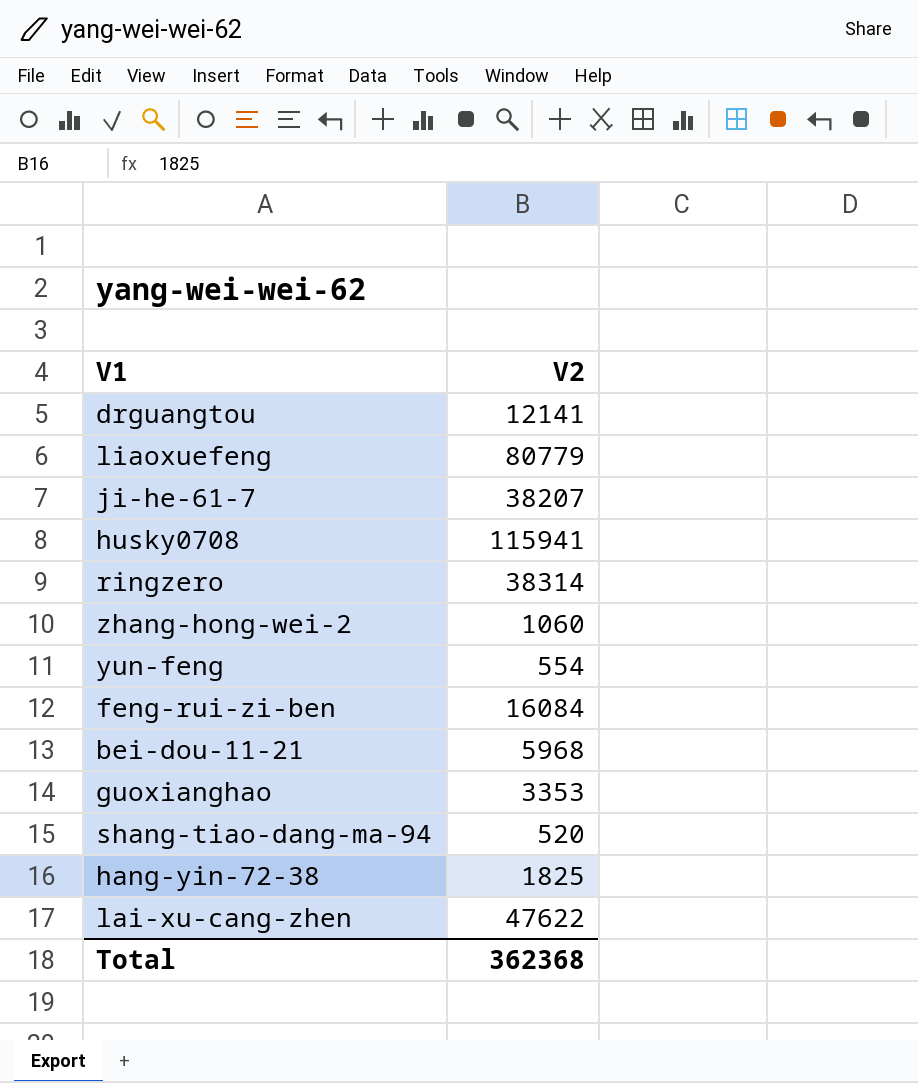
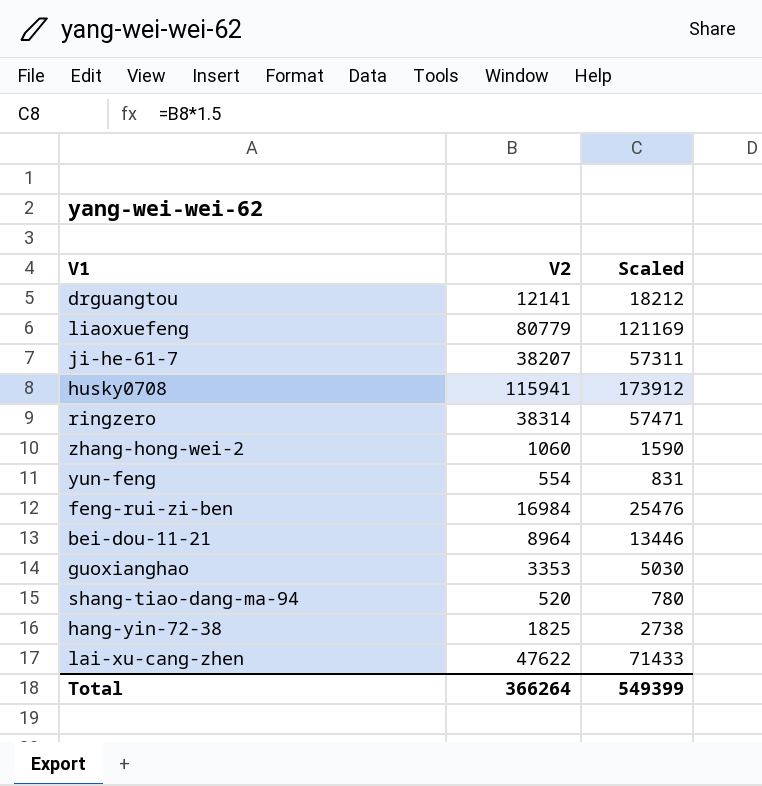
column Scaled | formula: none -> [V2] * 1.5
feng-rui-zi-ben | V2: 16084 -> 16984
bei-dou-11-21 | V2: 5968 -> 8964
Total | V2: 362368 -> 366264

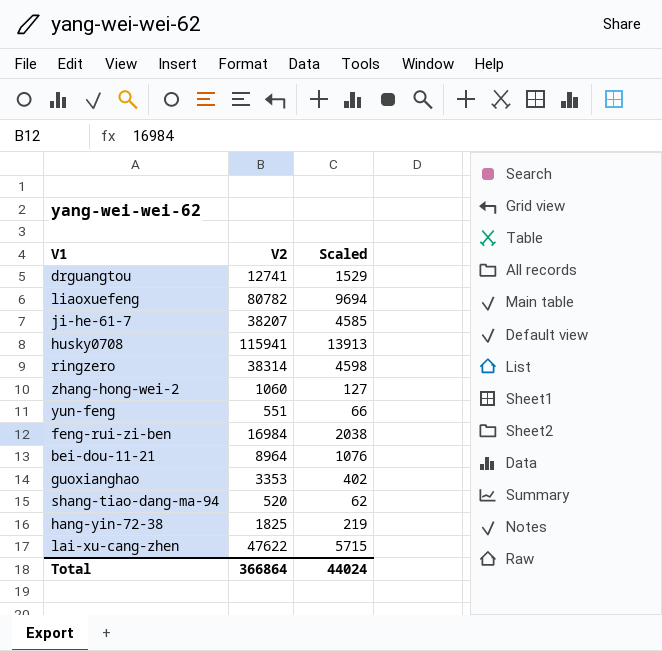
column Scaled | formula: [V2] * 1.5 -> [V2] * 0.12
drguangtou | V2: 12141 -> 12741
liaoxuefeng | V2: 80779 -> 80782
yun-feng | V2: 554 -> 551
Total | V2: 366264 -> 366864
Total | Scaled: 549399 -> 44024

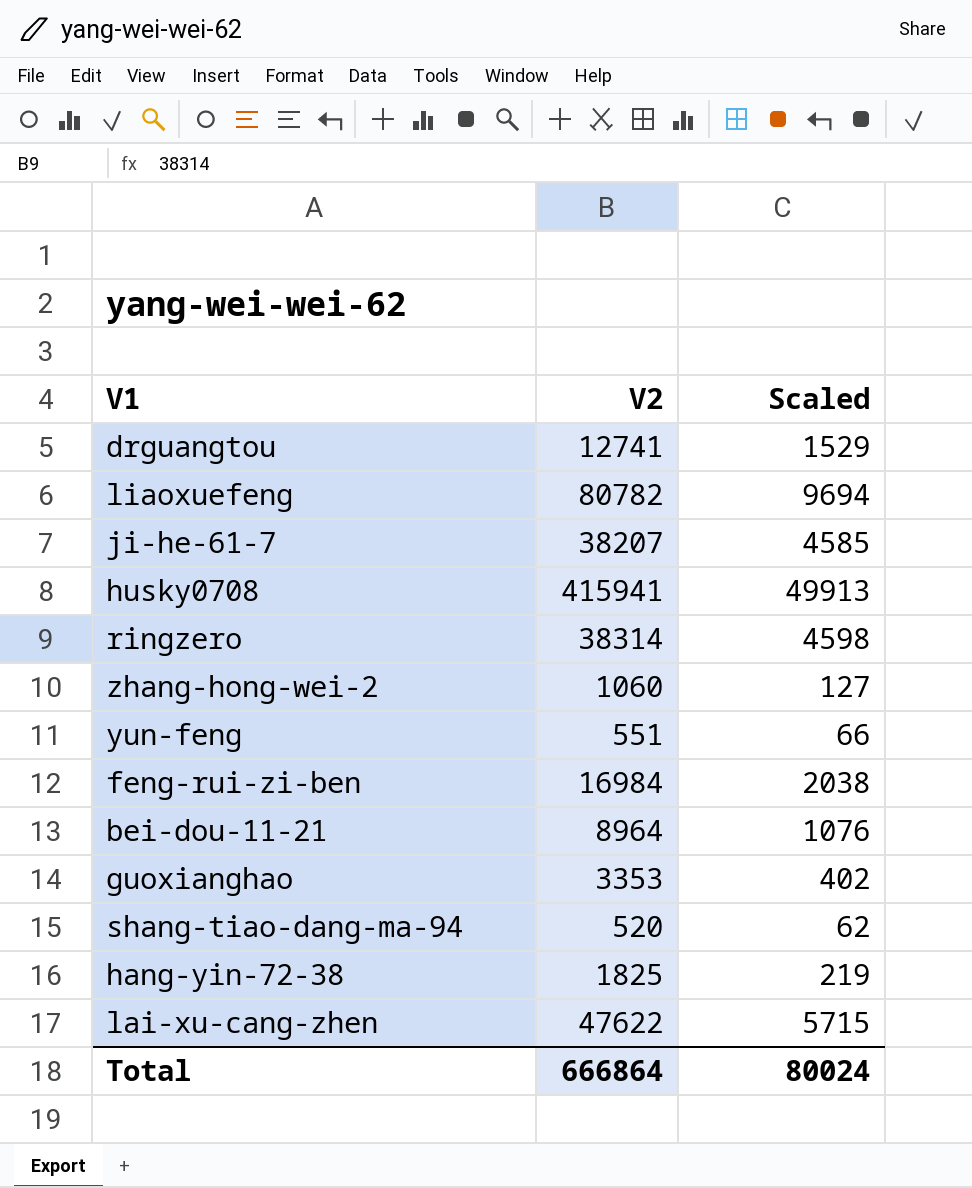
husky0708 | V2: 115941 -> 415941
husky0708 | Scaled: 13913 -> 49913
Total | V2: 366864 -> 666864
Total | Scaled: 44024 -> 80024

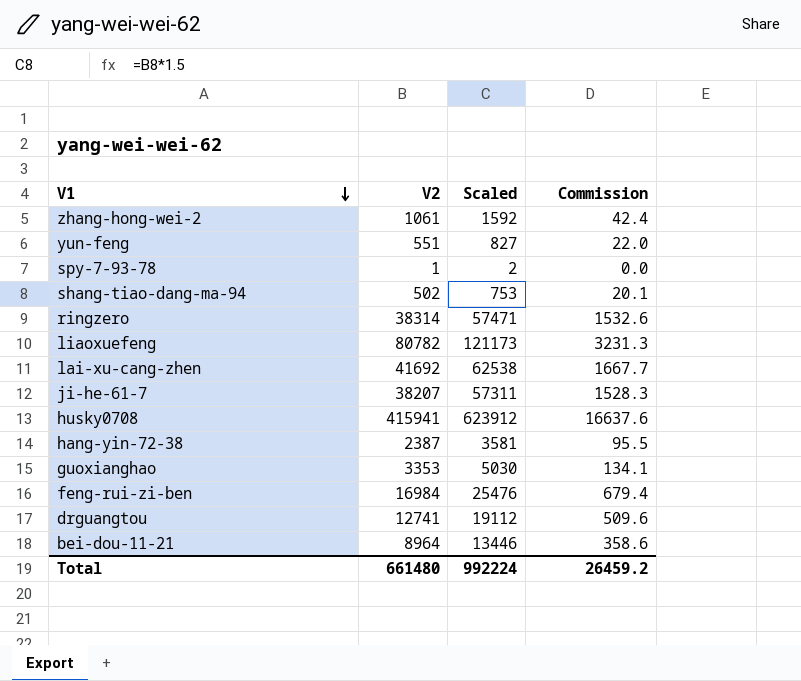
row order: none -> V1 descending
column Scaled | formula: [V2] * 0.12 -> [V2] * 1.5
column Commission | formula: none -> [V2] * 0.04
zhang-hong-wei-2 | V2: 1060 -> 1061
row spy-7-93-78: none -> 1 | 2 | 0.0
shang-tiao-dang-ma-94 | V2: 520 -> 502
lai-xu-cang-zhen | V2: 47622 -> 41692
hang-yin-72-38 | V2: 1825 -> 2387
Total | V2: 666864 -> 661480
Total | Scaled: 80024 -> 992224

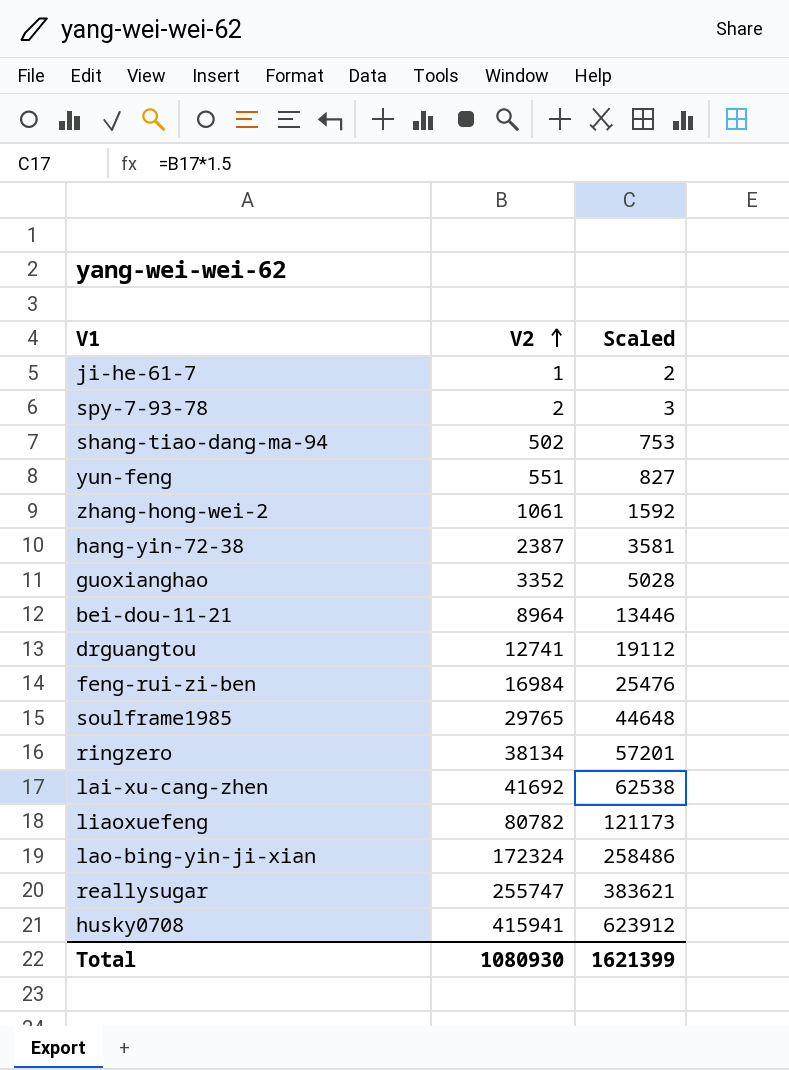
row order: V1 descending -> V2 ascending
column Commission | formula: [V2] * 0.04 -> none
ji-he-61-7 | V2: 38207 -> 1
ji-he-61-7 | Scaled: 57311 -> 2
spy-7-93-78 | V2: 1 -> 2
spy-7-93-78 | Scaled: 2 -> 3
guoxianghao | V2: 3353 -> 3352
guoxianghao | Scaled: 5030 -> 5028
row soulframe1985: none -> 29765 | 44648
ringzero | V2: 38314 -> 38134
ringzero | Scaled: 57471 -> 57201
row lao-bing-yin-ji-xian: none -> 172324 | 258486
row reallysugar: none -> 255747 | 383621
Total | V2: 661480 -> 1080930
Total | Scaled: 992224 -> 1621399

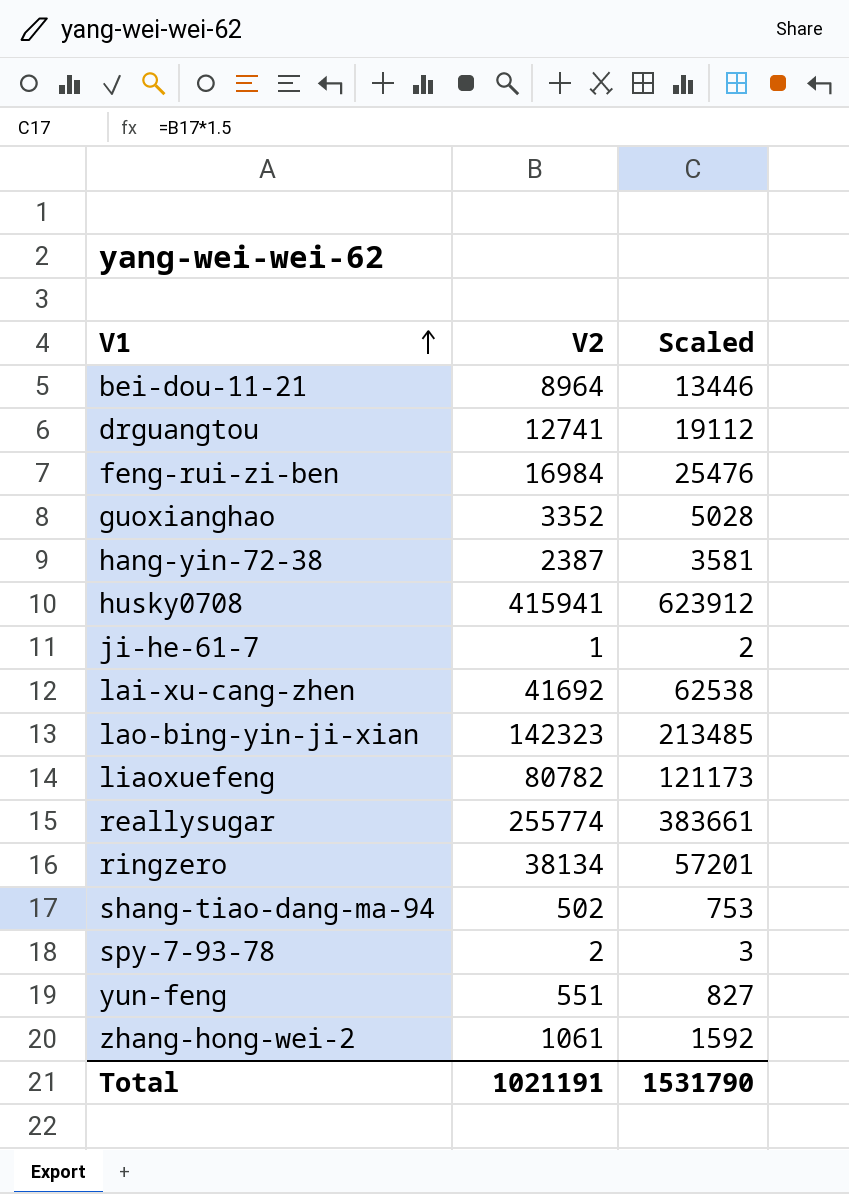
row order: V2 ascending -> V1 ascending
row soulframe1985: 29765 | 44648 -> none
lao-bing-yin-ji-xian | V2: 172324 -> 142323
lao-bing-yin-ji-xian | Scaled: 258486 -> 213485
reallysugar | V2: 255747 -> 255774
reallysugar | Scaled: 383621 -> 383661
Total | V2: 1080930 -> 1021191
Total | Scaled: 1621399 -> 1531790

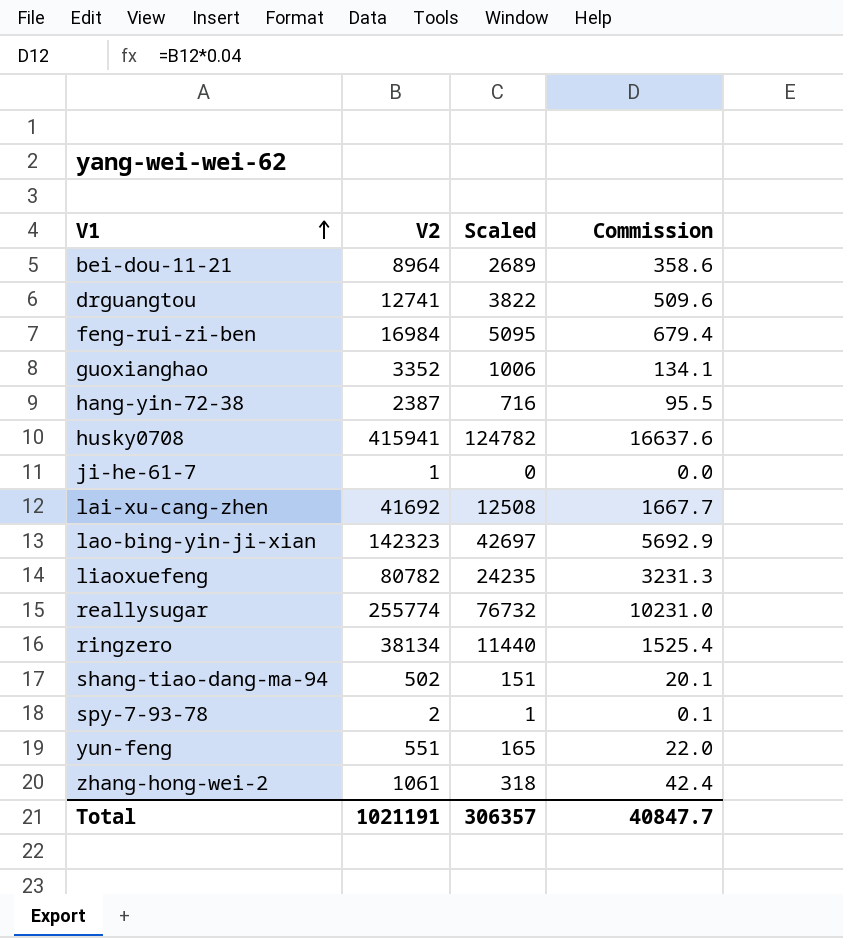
column Scaled | formula: [V2] * 1.5 -> [V2] * 0.3
column Commission | formula: none -> [V2] * 0.04
Total | Scaled: 1531790 -> 306357

